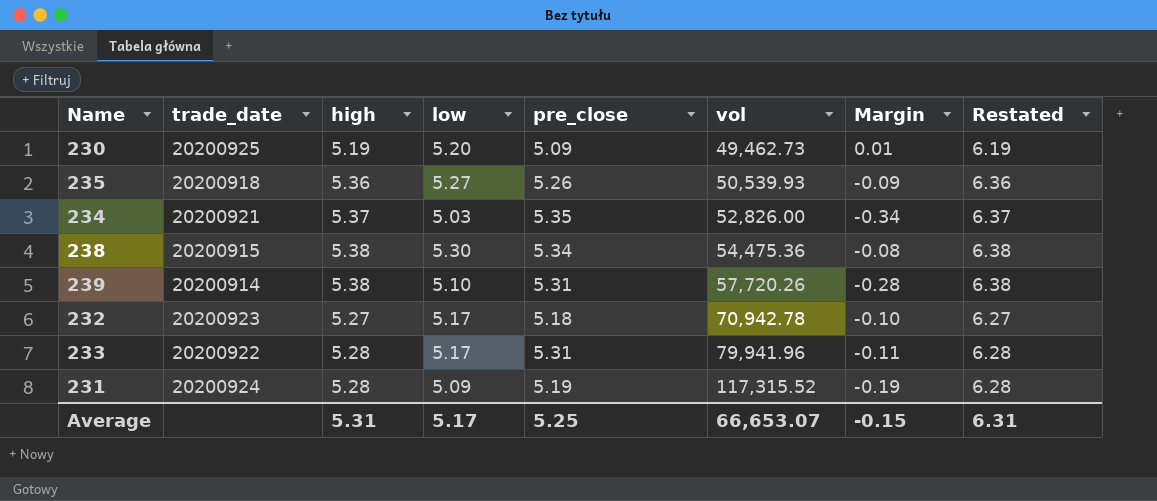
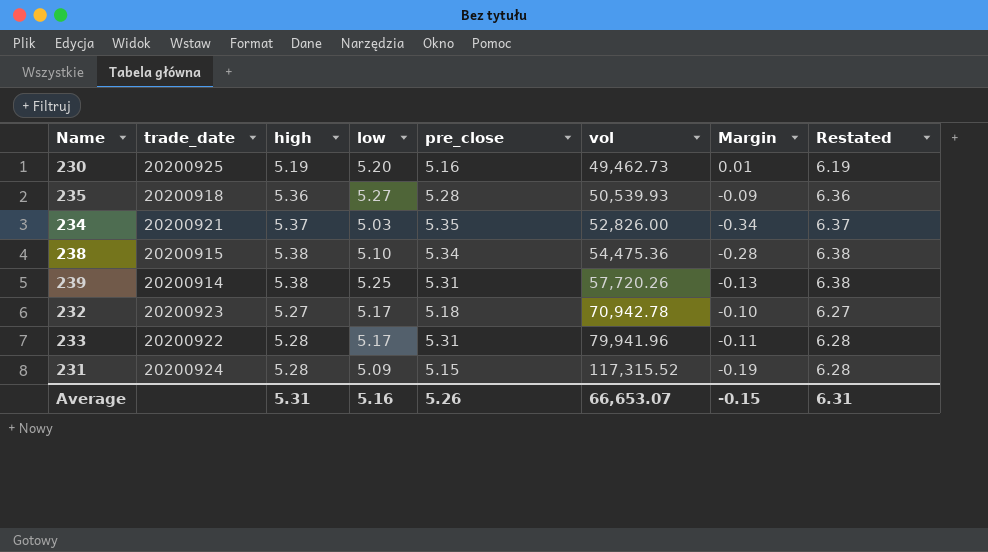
230 | pre_close: 5.09 -> 5.16
235 | pre_close: 5.26 -> 5.28
238 | low: 5.30 -> 5.10
238 | Margin: -0.08 -> -0.28
239 | low: 5.10 -> 5.25
239 | Margin: -0.28 -> -0.13
231 | pre_close: 5.19 -> 5.15
Average | low: 5.17 -> 5.16
Average | pre_close: 5.25 -> 5.26

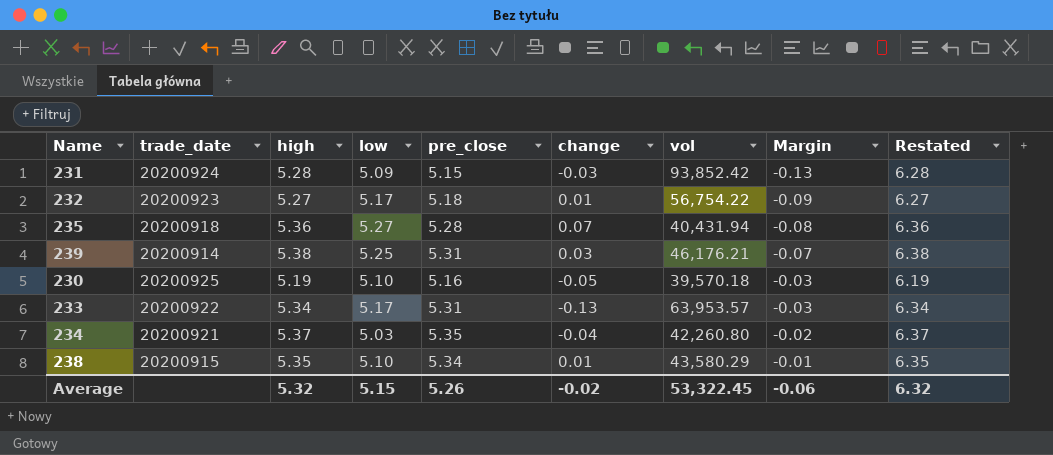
row order: vol ascending -> Margin ascending
column change | position: none -> 6
column Margin | formula: [low] - [high] -> [pre_close] - [high]
231 | vol: 117,315.52 -> 93,852.42
232 | vol: 70,942.78 -> 56,754.22
235 | vol: 50,539.93 -> 40,431.94
239 | vol: 57,720.26 -> 46,176.21
230 | low: 5.20 -> 5.10
230 | vol: 49,462.73 -> 39,570.18
233 | high: 5.28 -> 5.34
233 | vol: 79,941.96 -> 63,953.57
233 | Restated: 6.28 -> 6.34
234 | vol: 52,826.00 -> 42,260.80
238 | high: 5.38 -> 5.35
238 | vol: 54,475.36 -> 43,580.29
238 | Restated: 6.38 -> 6.35
Average | high: 5.31 -> 5.32
Average | low: 5.16 -> 5.15
Average | vol: 66,653.07 -> 53,322.45
Average | Margin: -0.15 -> -0.06
Average | Restated: 6.31 -> 6.32

